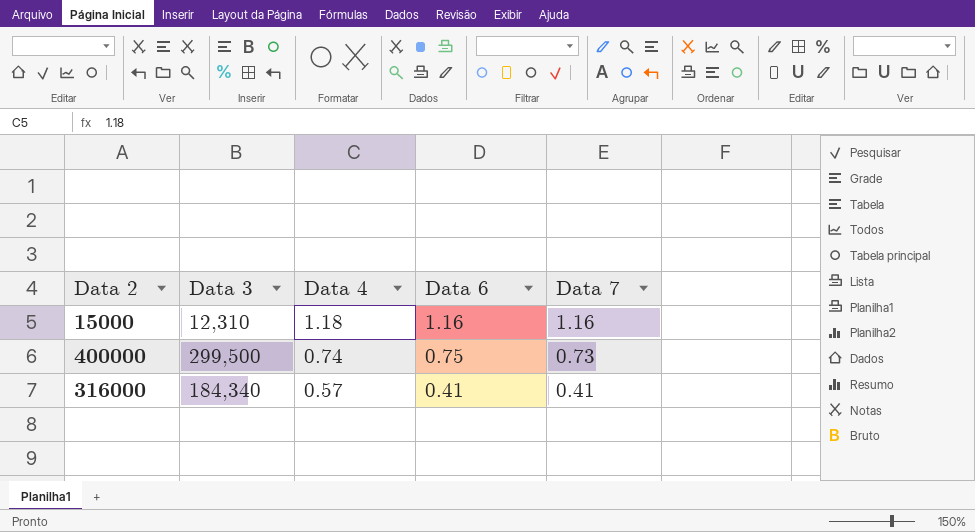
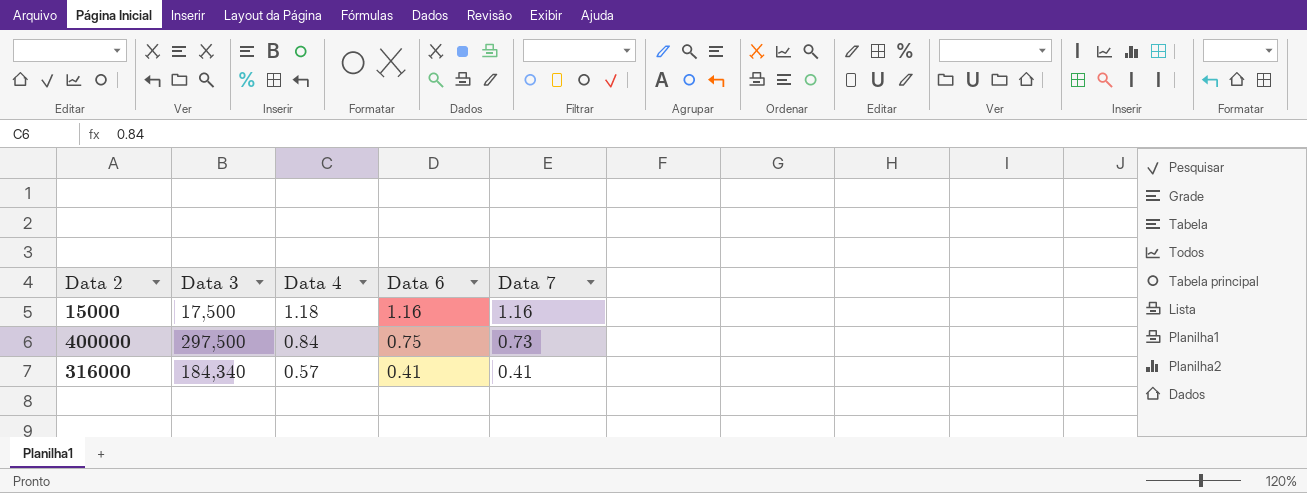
15000 | Data 3: 12,310 -> 17,500
400000 | Data 3: 299,500 -> 297,500
400000 | Data 4: 0.74 -> 0.84

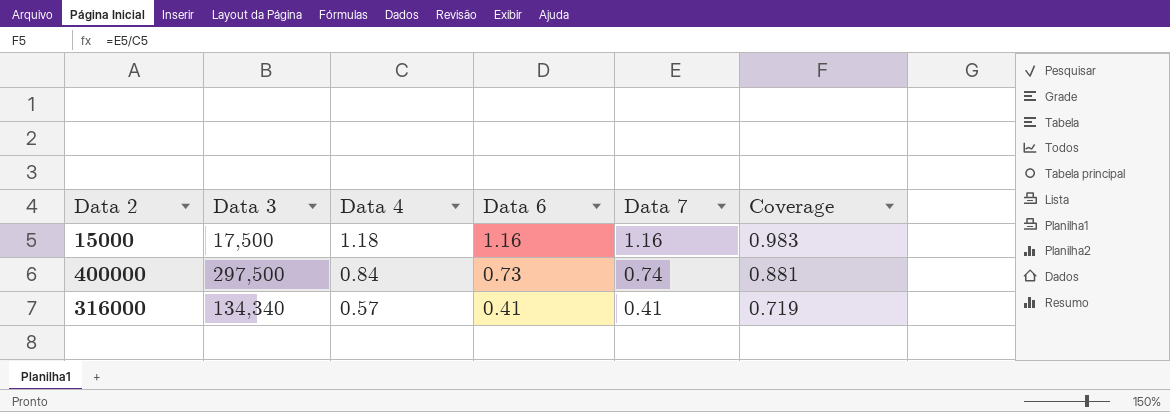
column Coverage | formula: none -> [Data 7] / [Data 4]
400000 | Data 6: 0.75 -> 0.73
400000 | Data 7: 0.73 -> 0.74
316000 | Data 3: 184,340 -> 134,340

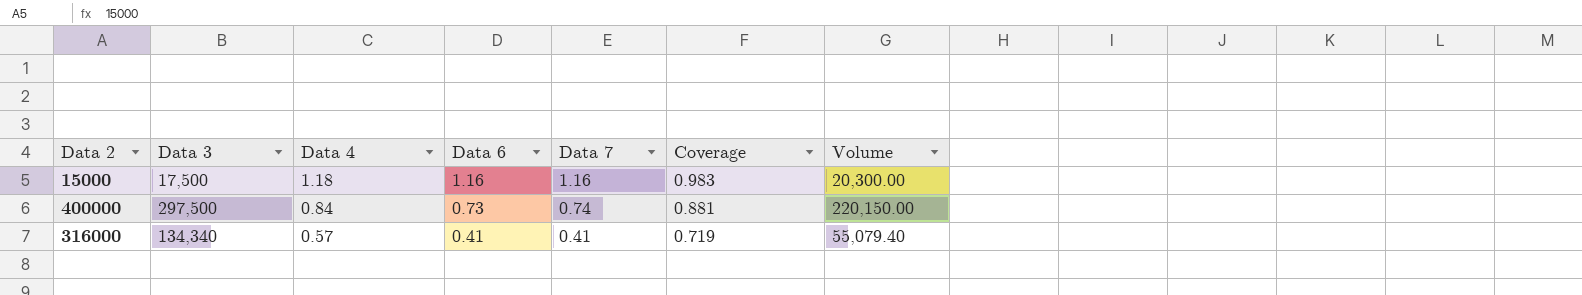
column Volume | formula: none -> [Data 3] * [Data 7]

